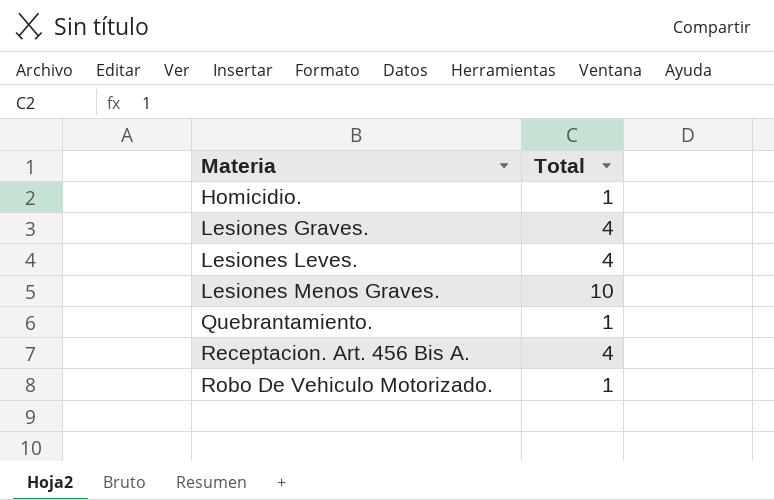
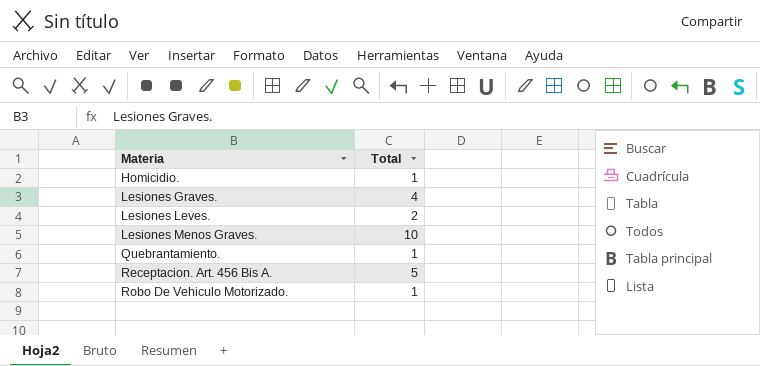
Lesiones Leves. | Total: 4 -> 2
Receptacion. Art. 456 Bis A. | Total: 4 -> 5

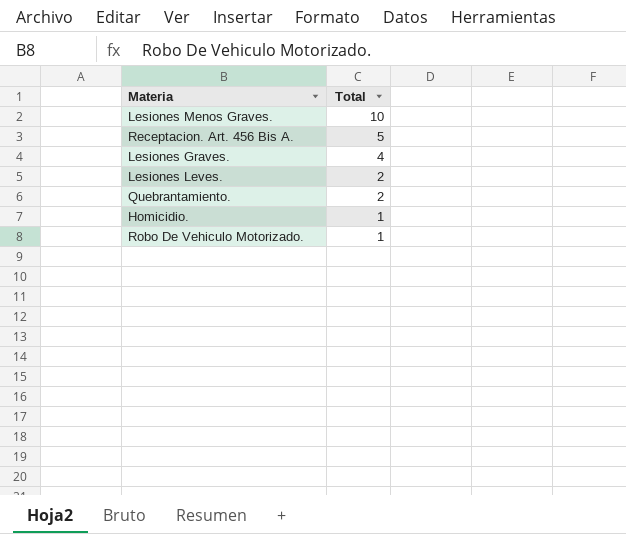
row order: Materia ascending -> Total descending
Quebrantamiento. | Total: 1 -> 2

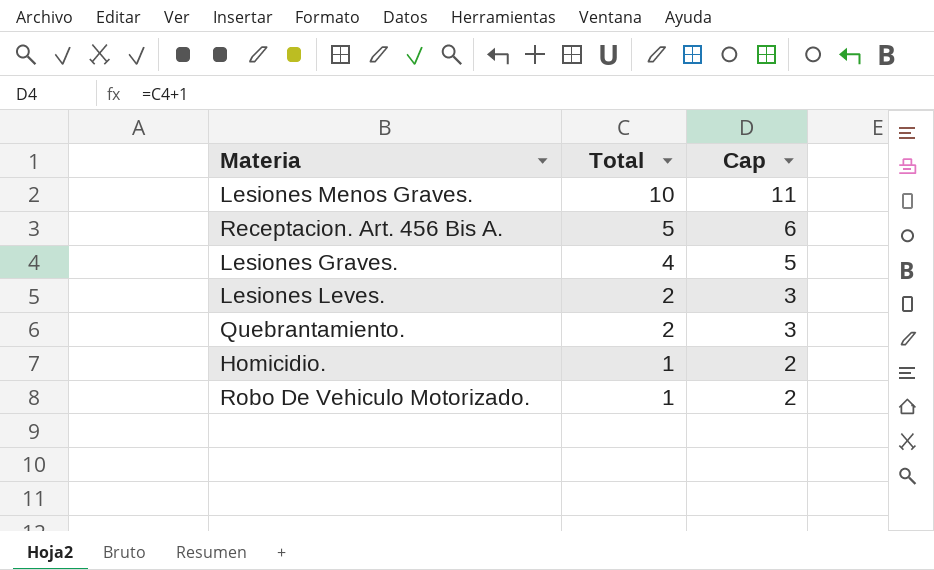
column Cap | formula: none -> [Total] + 1

